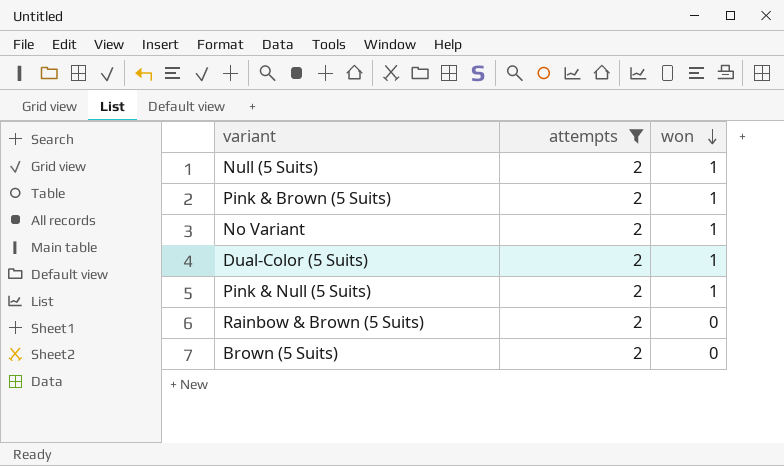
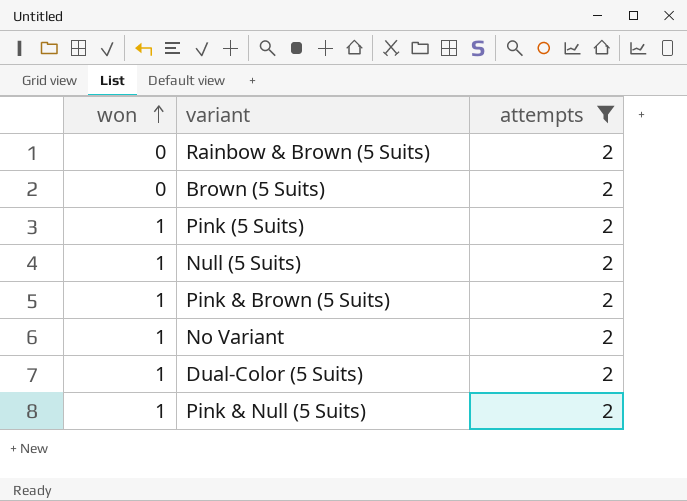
row order: won descending -> won ascending
column won | position: 3 -> 1
row Pink (5 Suits): none -> 1 | 2

